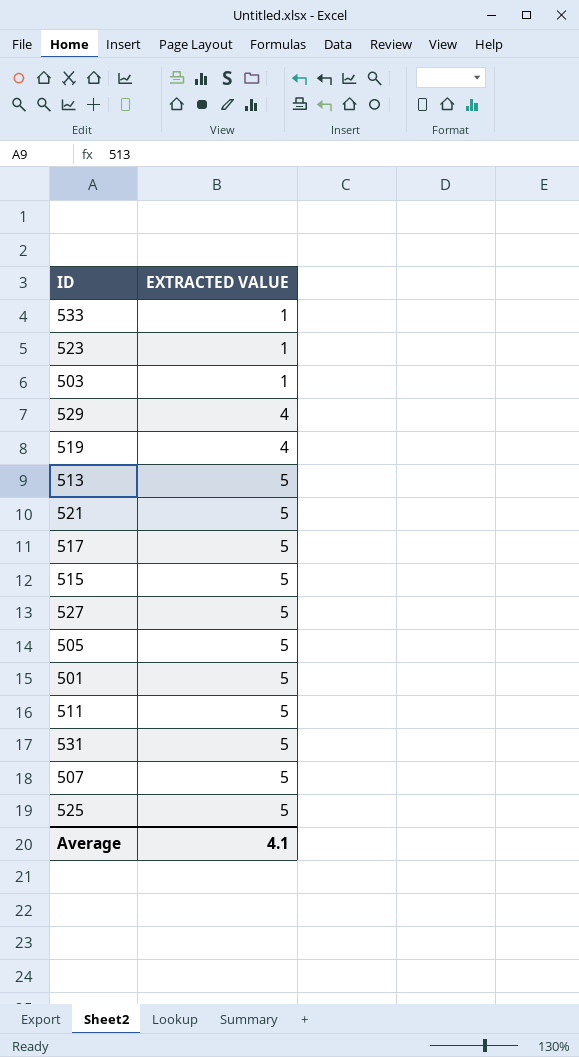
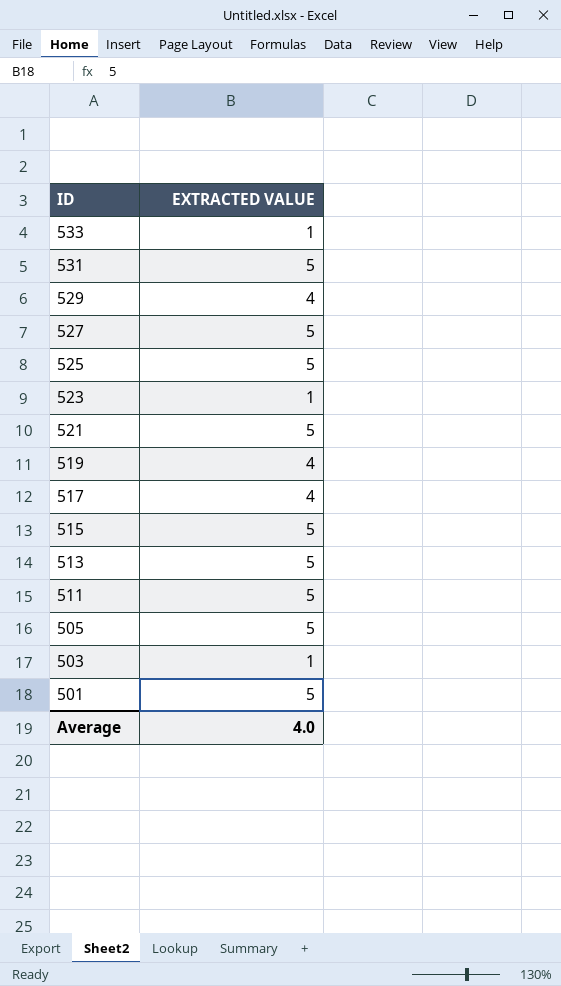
row order: EXTRACTED VALUE ascending -> ID descending
row 507: 5 -> none
517 | EXTRACTED VALUE: 5 -> 4
Average | EXTRACTED VALUE: 4.1 -> 4.0

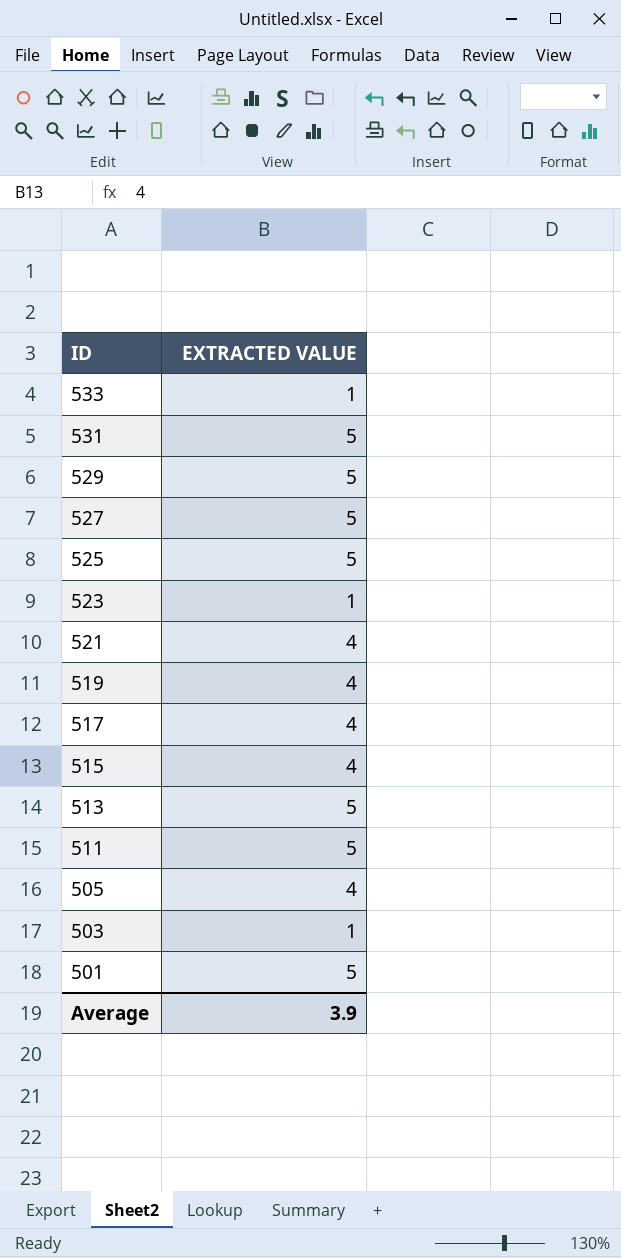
529 | EXTRACTED VALUE: 4 -> 5
521 | EXTRACTED VALUE: 5 -> 4
515 | EXTRACTED VALUE: 5 -> 4
505 | EXTRACTED VALUE: 5 -> 4
Average | EXTRACTED VALUE: 4.0 -> 3.9

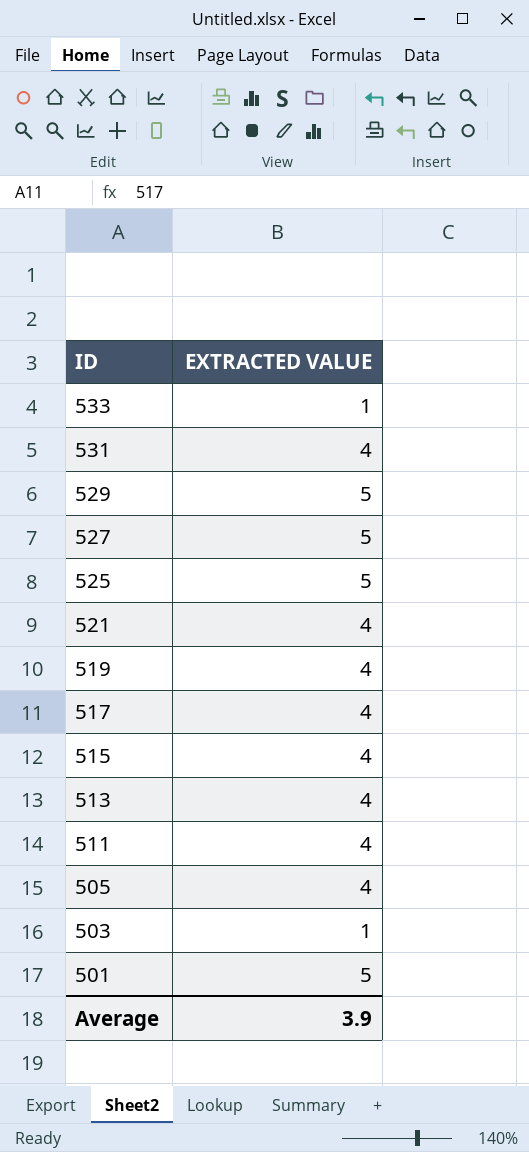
row 523: 1 -> none
531 | EXTRACTED VALUE: 5 -> 4
513 | EXTRACTED VALUE: 5 -> 4
511 | EXTRACTED VALUE: 5 -> 4

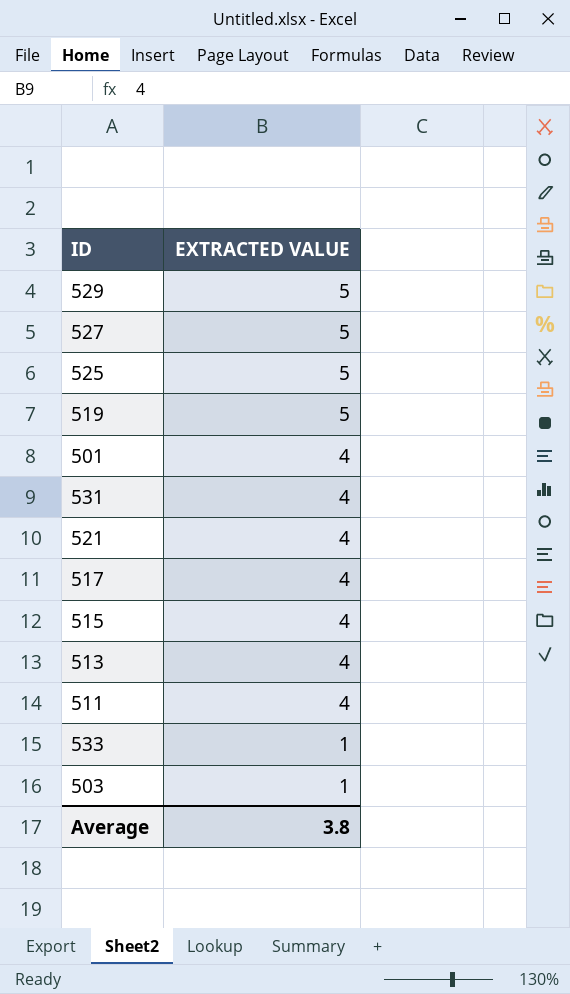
row order: ID descending -> EXTRACTED VALUE descending
row 505: 4 -> none
519 | EXTRACTED VALUE: 4 -> 5
501 | EXTRACTED VALUE: 5 -> 4
Average | EXTRACTED VALUE: 3.9 -> 3.8

